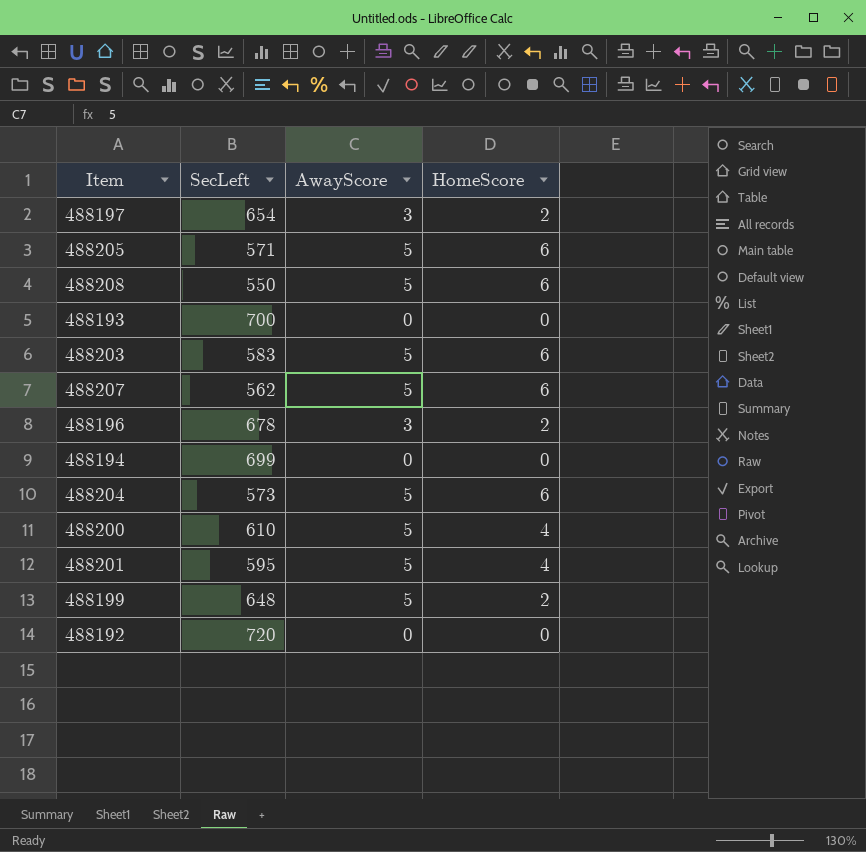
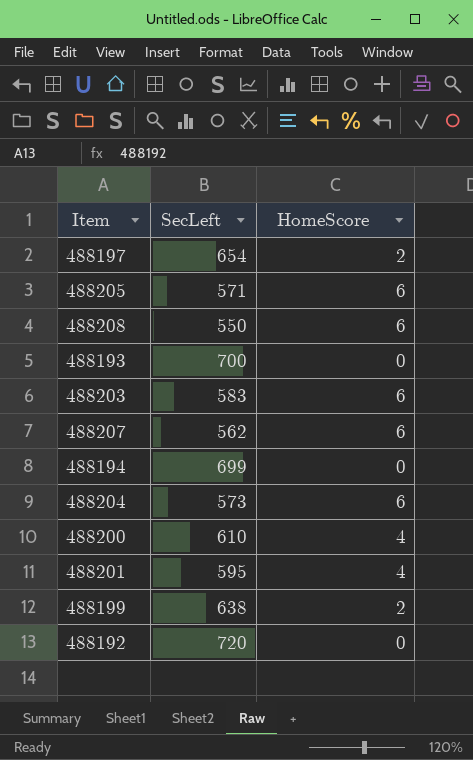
column AwayScore | position: 3 -> none
row 488196: 678 | 3 | 2 -> none
488199 | SecLeft: 648 -> 638

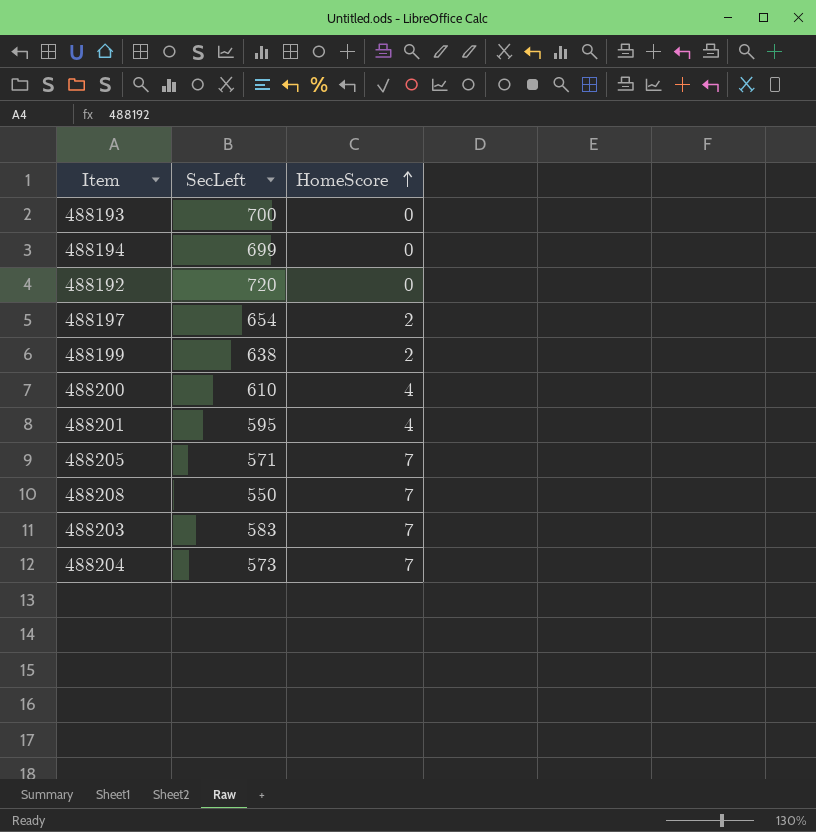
row order: none -> HomeScore ascending
row 488207: 562 | 6 -> none
488205 | HomeScore: 6 -> 7
488208 | HomeScore: 6 -> 7
488203 | HomeScore: 6 -> 7
488204 | HomeScore: 6 -> 7

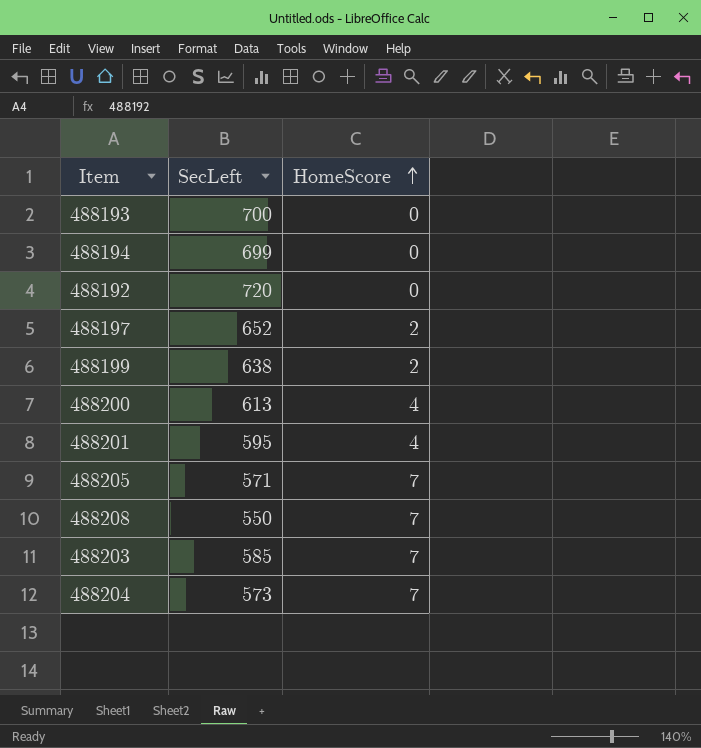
488197 | SecLeft: 654 -> 652
488200 | SecLeft: 610 -> 613
488203 | SecLeft: 583 -> 585

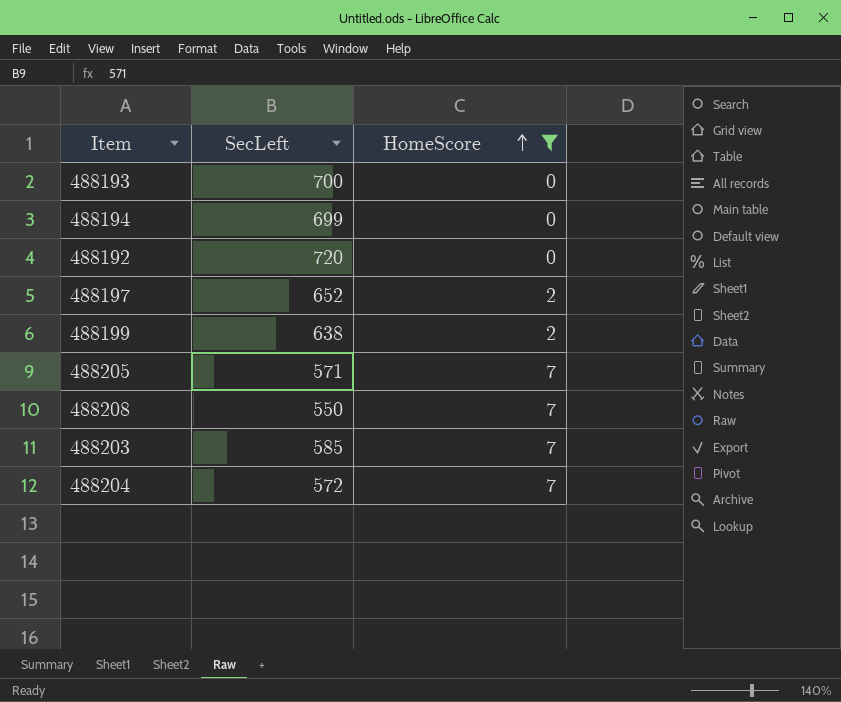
filter: none -> HomeScore != 4
488204 | SecLeft: 573 -> 572

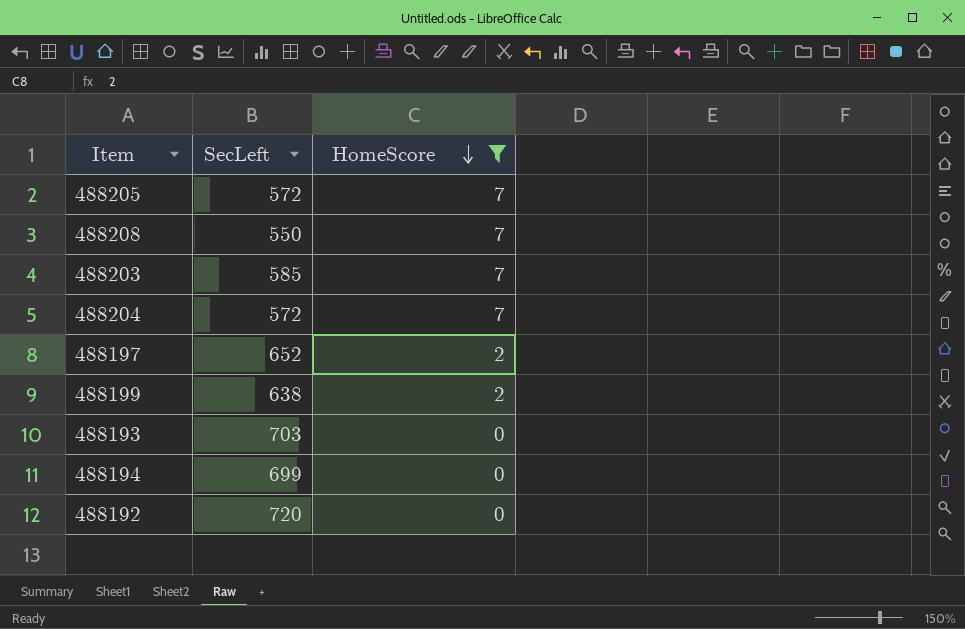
row order: HomeScore ascending -> HomeScore descending
488205 | SecLeft: 571 -> 572
488193 | SecLeft: 700 -> 703

